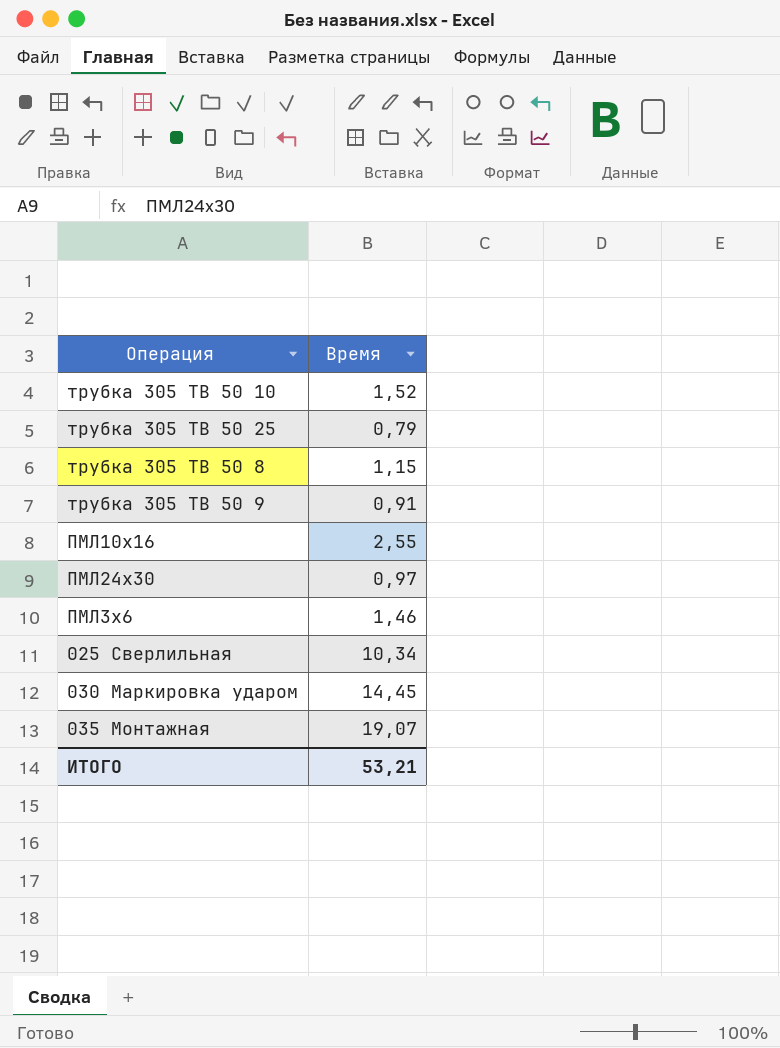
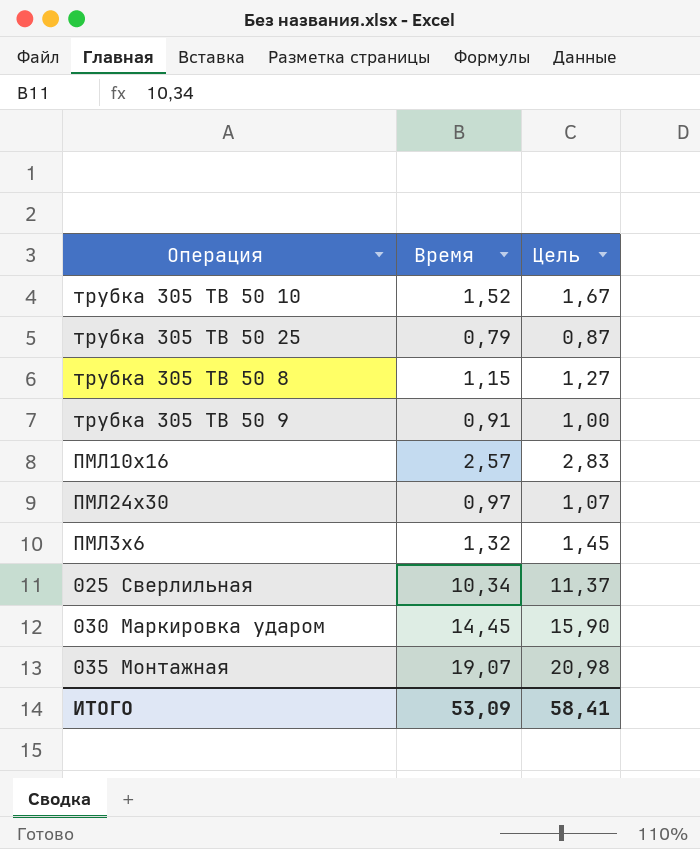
column Цель | formula: none -> [Время] * 1,1
ПМЛ10х16 | Время: 2,55 -> 2,57
ПМЛ3х6 | Время: 1,46 -> 1,32
ИТОГО | Время: 53,21 -> 53,09

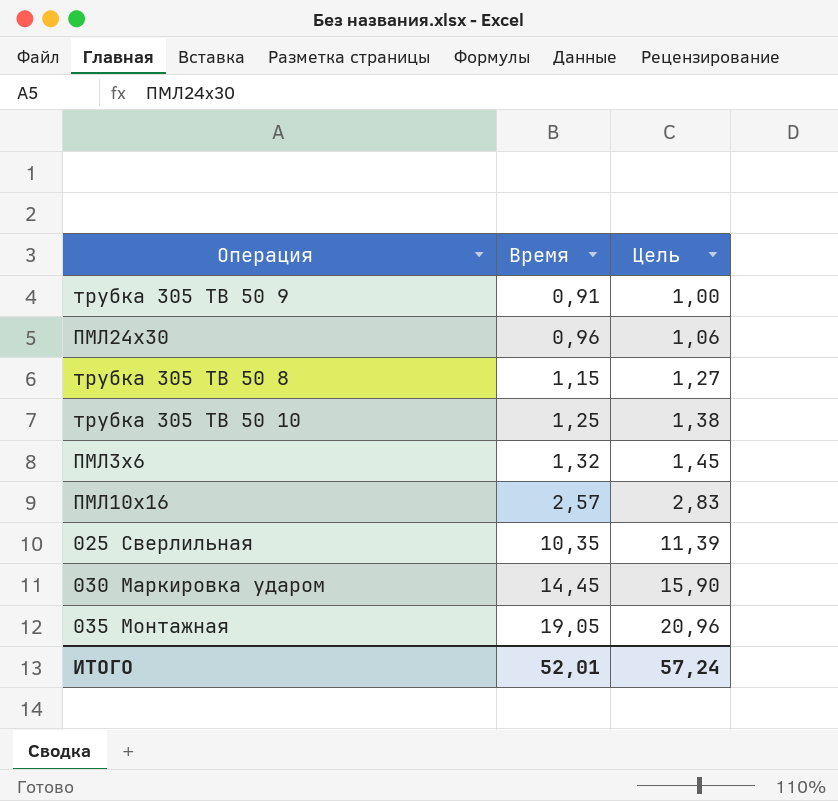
row order: none -> Время ascending
row трубка 305 ТВ 50 25: 0,79 | 0,87 -> none
ПМЛ24х30 | Время: 0,97 -> 0,96
ПМЛ24х30 | Цель: 1,07 -> 1,06
трубка 305 ТВ 50 10 | Время: 1,52 -> 1,25
трубка 305 ТВ 50 10 | Цель: 1,67 -> 1,38
025 Сверлильная | Время: 10,34 -> 10,35
025 Сверлильная | Цель: 11,37 -> 11,39
035 Монтажная | Время: 19,07 -> 19,05
035 Монтажная | Цель: 20,98 -> 20,96
ИТОГО | Время: 53,09 -> 52,01
ИТОГО | Цель: 58,41 -> 57,24

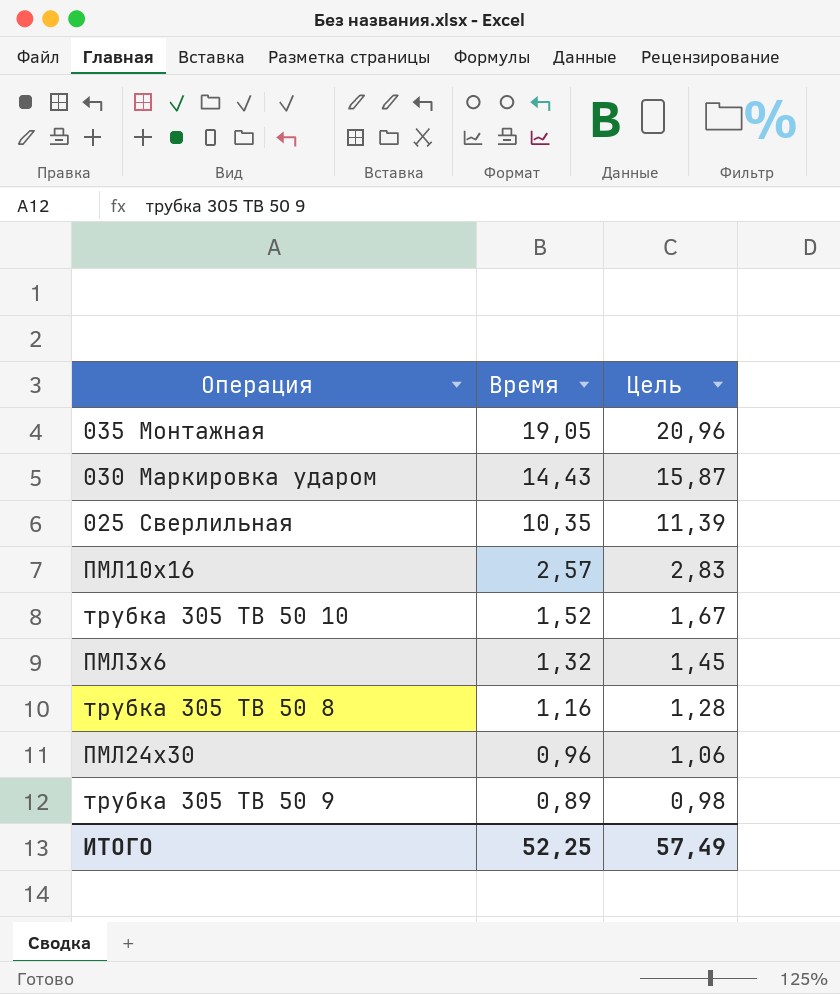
row order: Время ascending -> Время descending
030 Маркировка ударом | Время: 14,45 -> 14,43
030 Маркировка ударом | Цель: 15,90 -> 15,87
трубка 305 ТВ 50 10 | Время: 1,25 -> 1,52
трубка 305 ТВ 50 10 | Цель: 1,38 -> 1,67
трубка 305 ТВ 50 8 | Время: 1,15 -> 1,16
трубка 305 ТВ 50 8 | Цель: 1,27 -> 1,28
трубка 305 ТВ 50 9 | Время: 0,91 -> 0,89
трубка 305 ТВ 50 9 | Цель: 1,00 -> 0,98
ИТОГО | Время: 52,01 -> 52,25
ИТОГО | Цель: 57,24 -> 57,49

